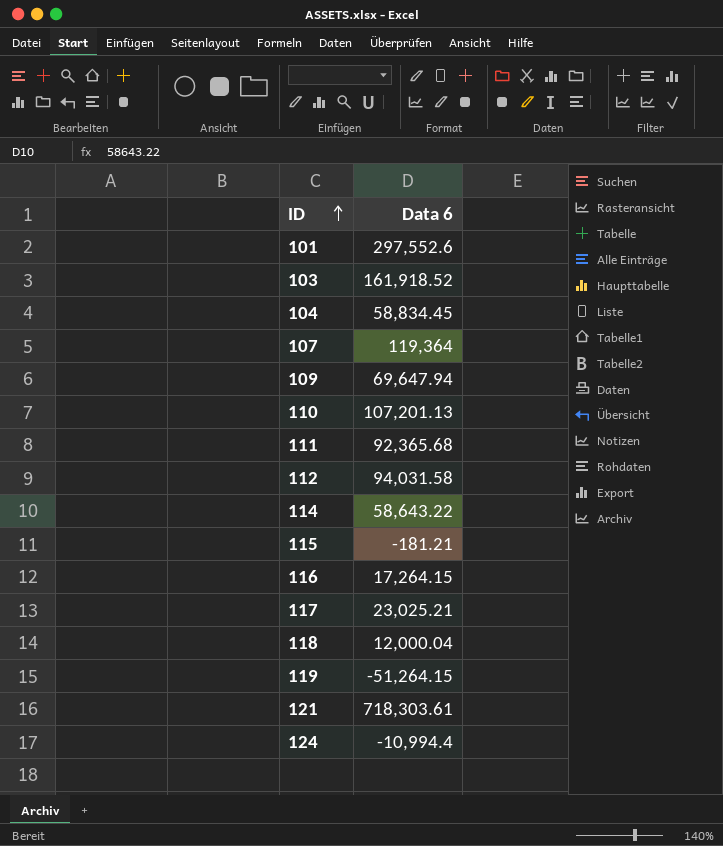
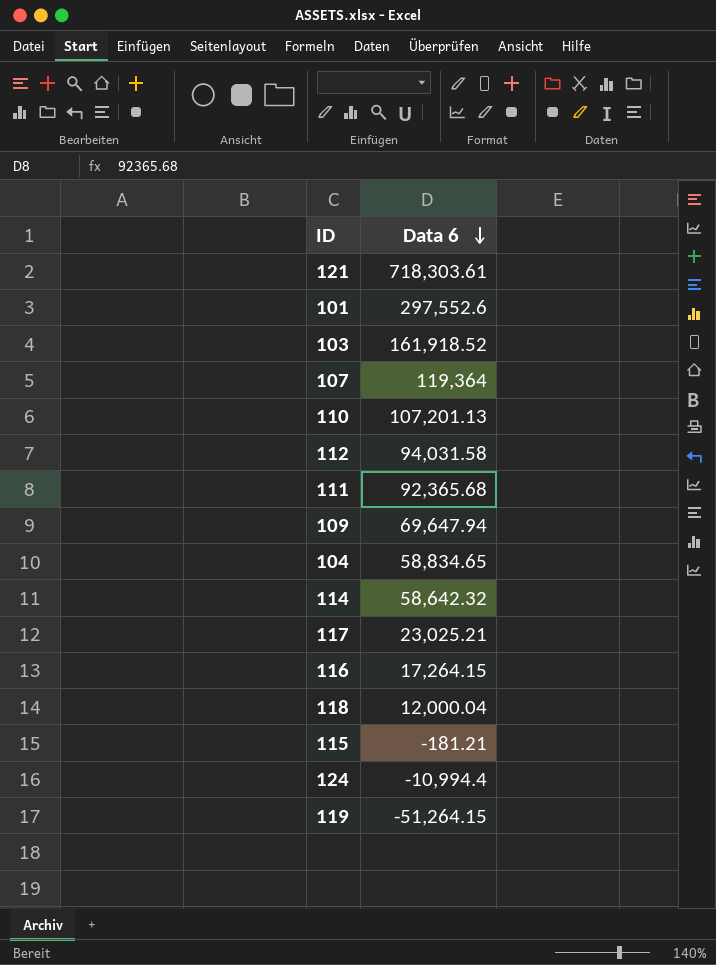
row order: ID ascending -> Data 6 descending
104 | Data 6: 58,834.45 -> 58,834.65
114 | Data 6: 58,643.22 -> 58,642.32

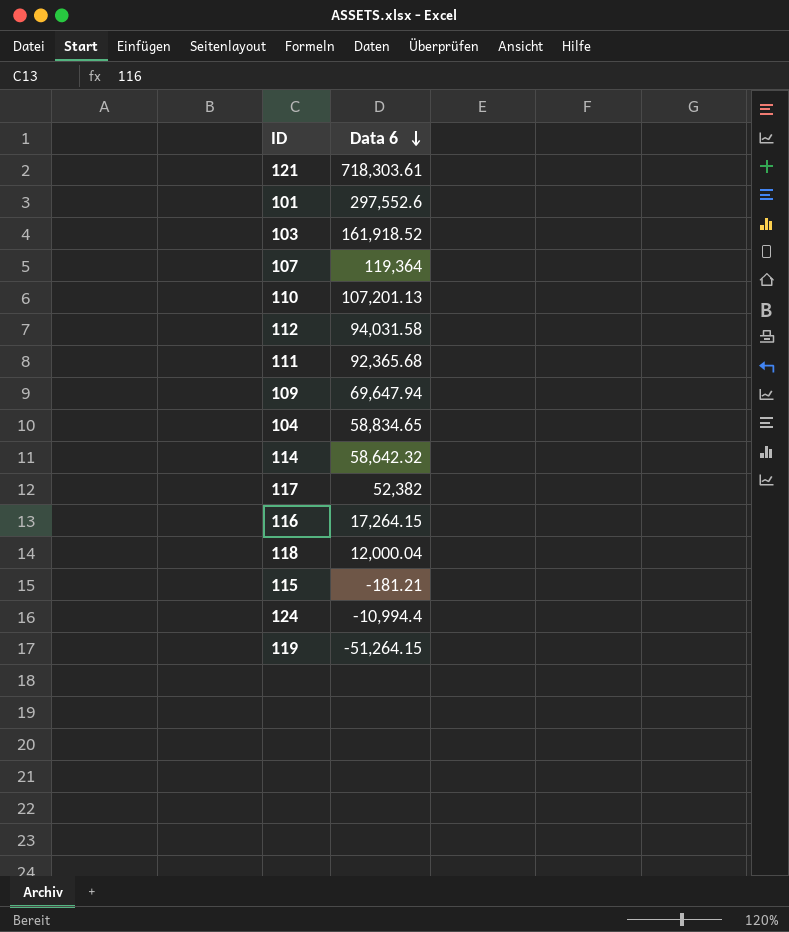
117 | Data 6: 23,025.21 -> 52,382

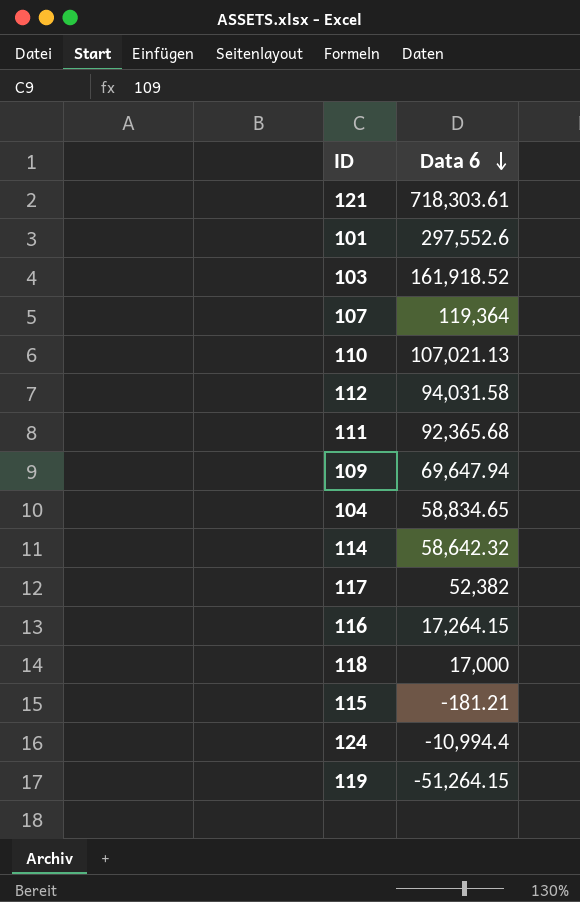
110 | Data 6: 107,201.13 -> 107,021.13
118 | Data 6: 12,000.04 -> 17,000

